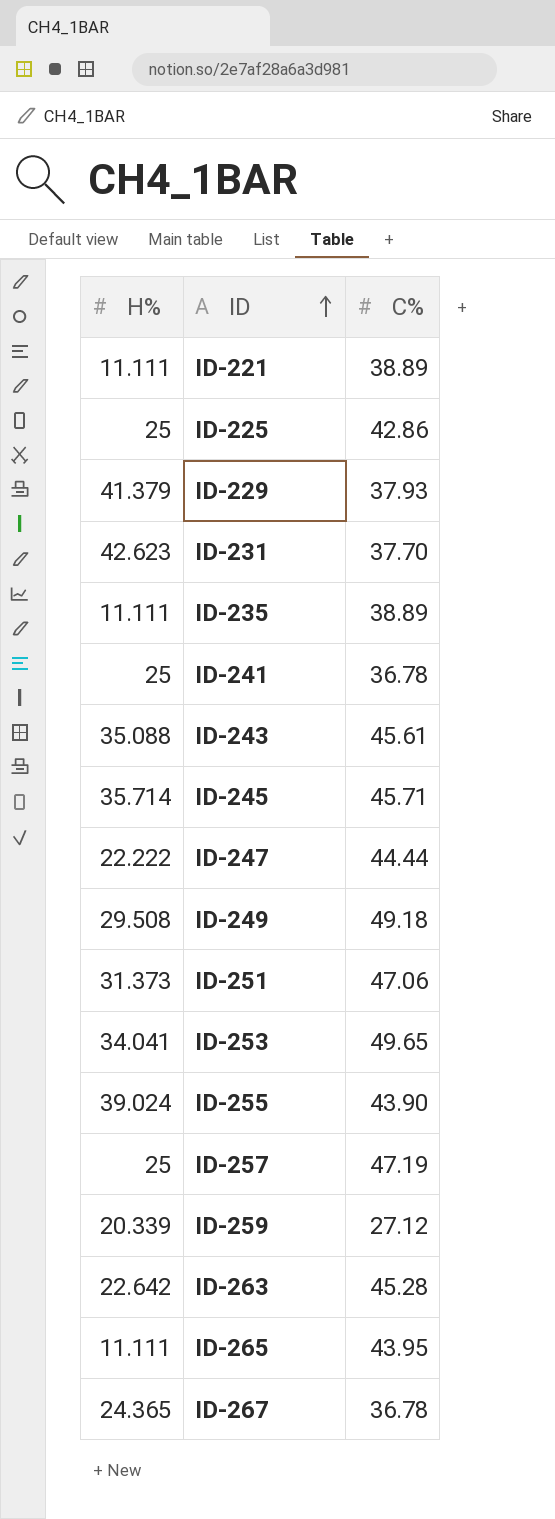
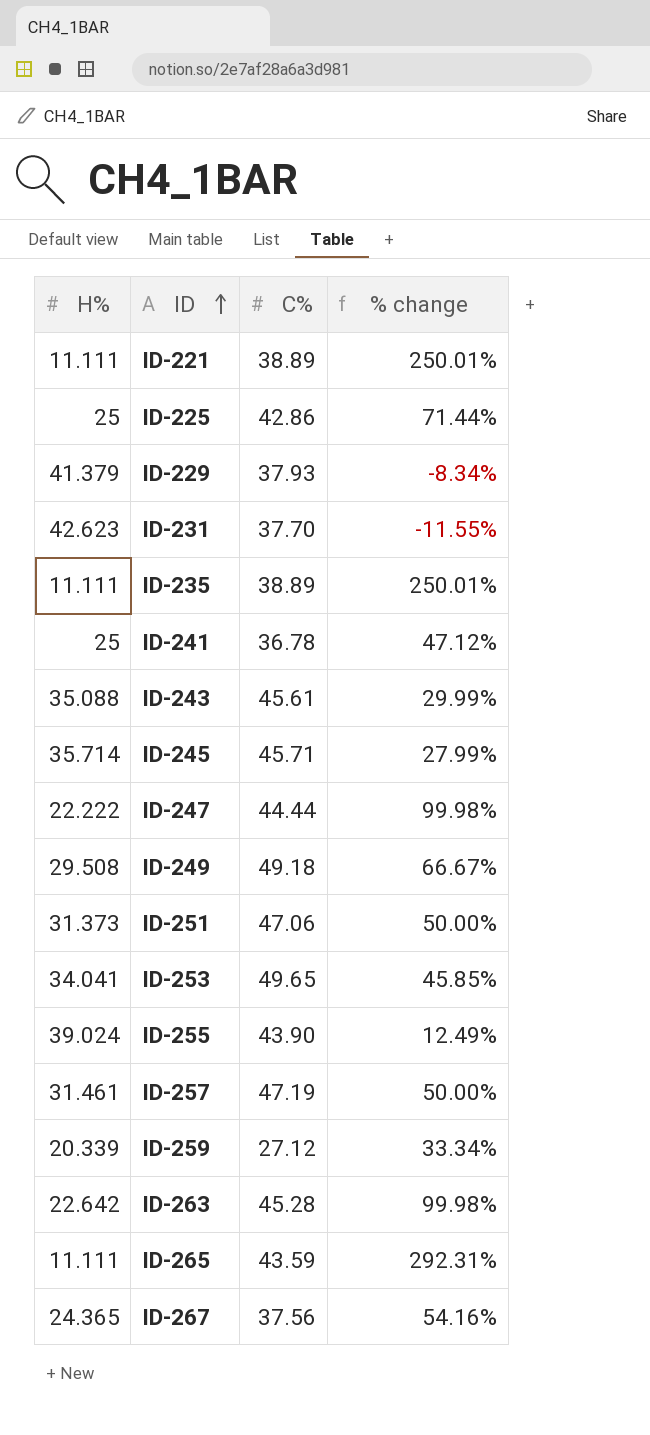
column % change | formula: none -> ([C%] - [H%]) / [H%]
ID-257 | H%: 25 -> 31.461
ID-265 | C%: 43.95 -> 43.59
ID-267 | C%: 36.78 -> 37.56

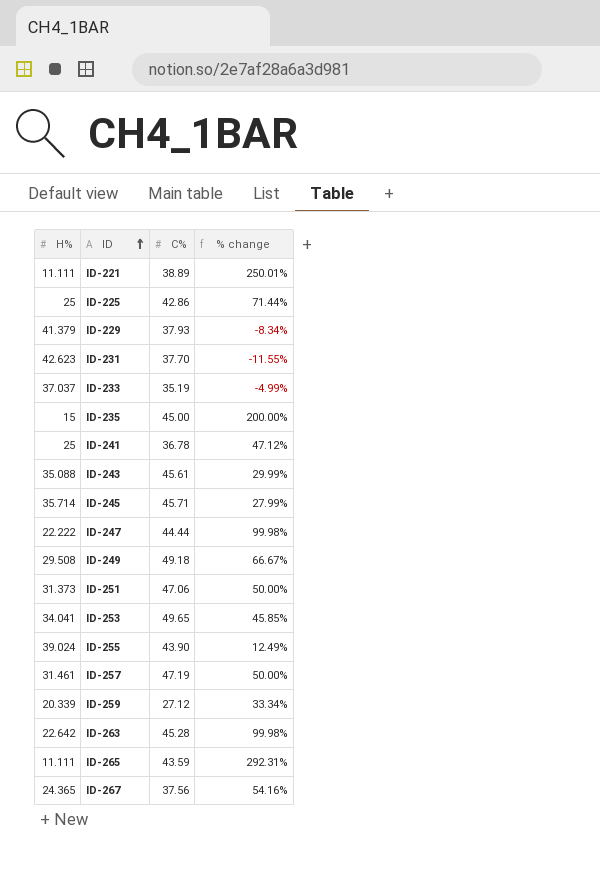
row ID-233: none -> 37.037 | 35.19 | -4.99%
ID-235 | H%: 11.111 -> 15
ID-235 | C%: 38.89 -> 45.00
ID-235 | % change: 250.01% -> 200.00%

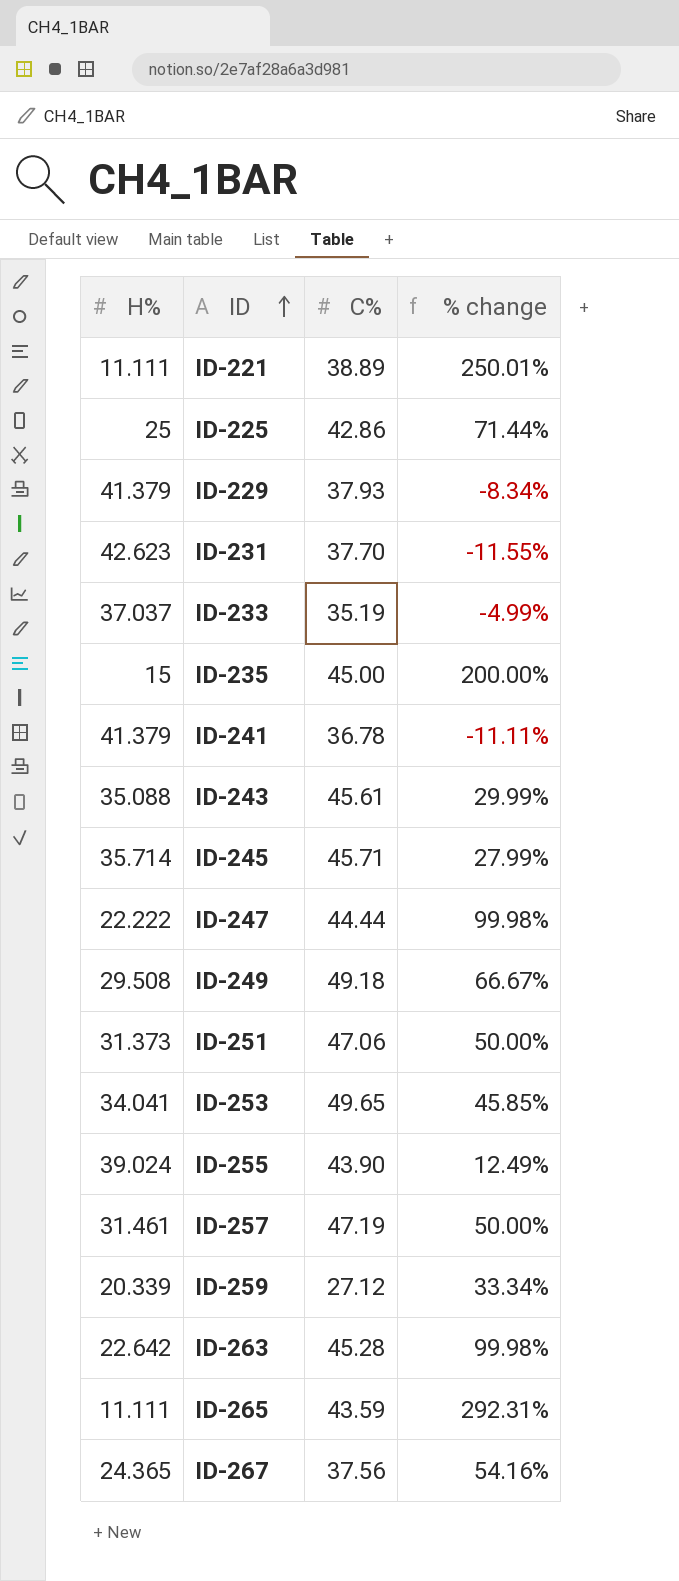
ID-241 | H%: 25 -> 41.379
ID-241 | % change: 47.12% -> -11.11%

